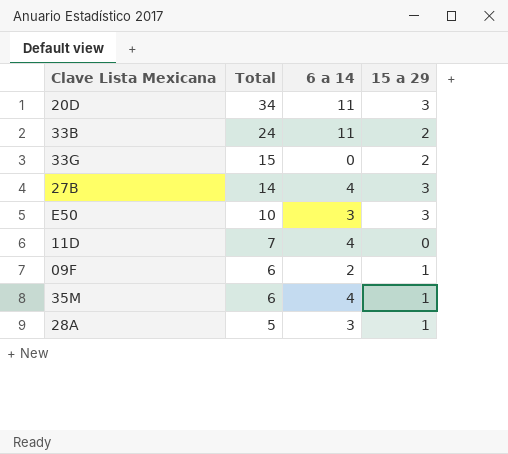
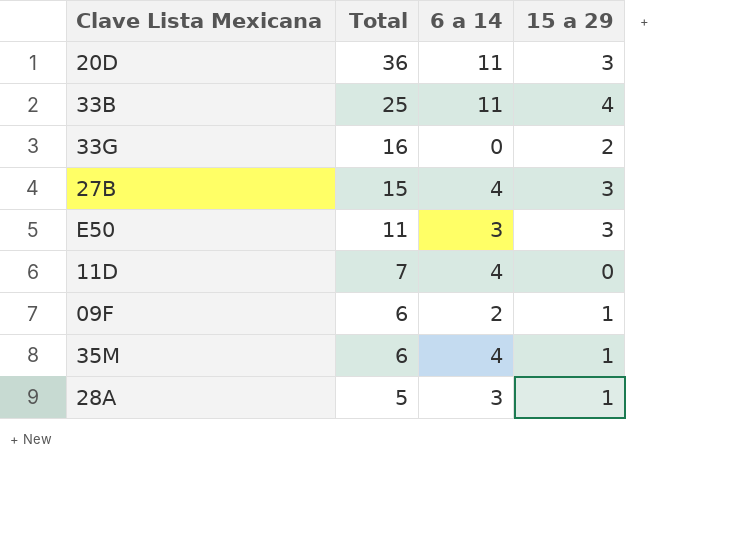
20D | Total: 34 -> 36
33B | Total: 24 -> 25
33B | 15 a 29: 2 -> 4
33G | Total: 15 -> 16
27B | Total: 14 -> 15
E50 | Total: 10 -> 11

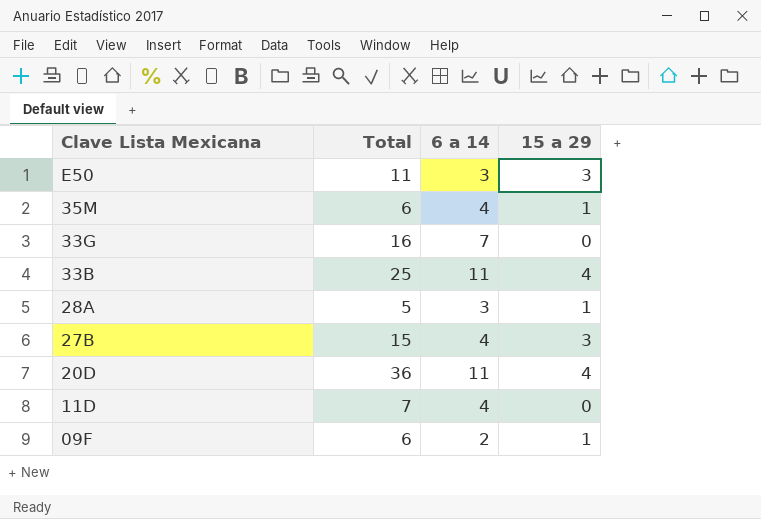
row order: Total descending -> Clave Lista Mexicana descending
33G | 6 a 14: 0 -> 7
33G | 15 a 29: 2 -> 0
20D | 15 a 29: 3 -> 4

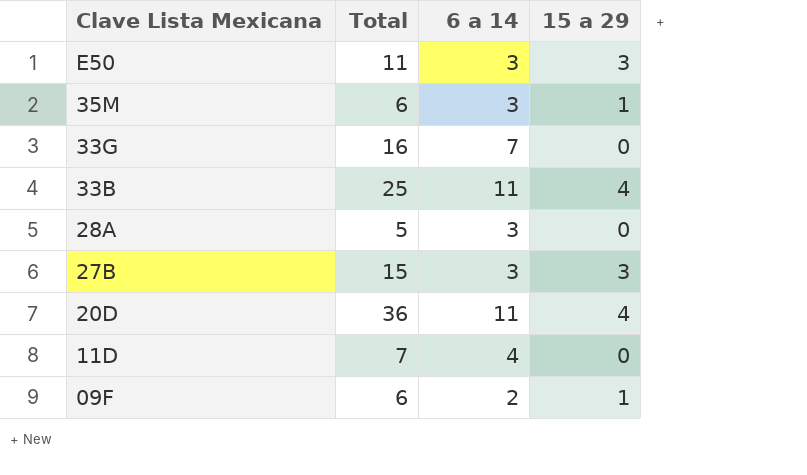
35M | 6 a 14: 4 -> 3
28A | 15 a 29: 1 -> 0
27B | 6 a 14: 4 -> 3

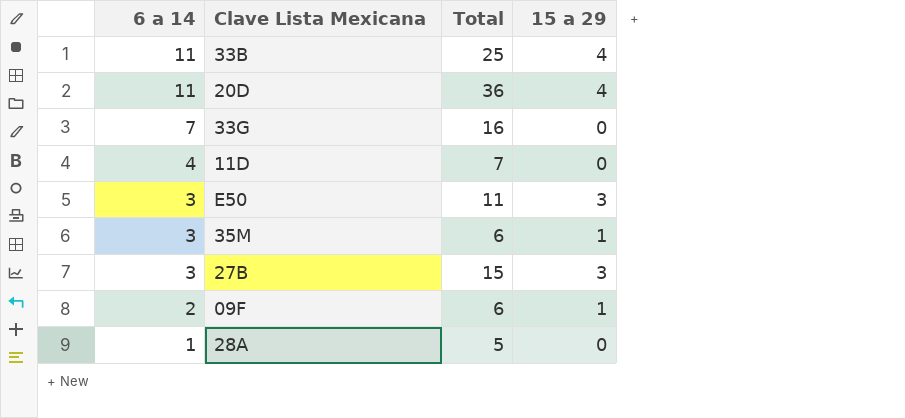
row order: Clave Lista Mexicana descending -> 6 a 14 descending
column 6 a 14 | position: 3 -> 1
28A | 6 a 14: 3 -> 1

